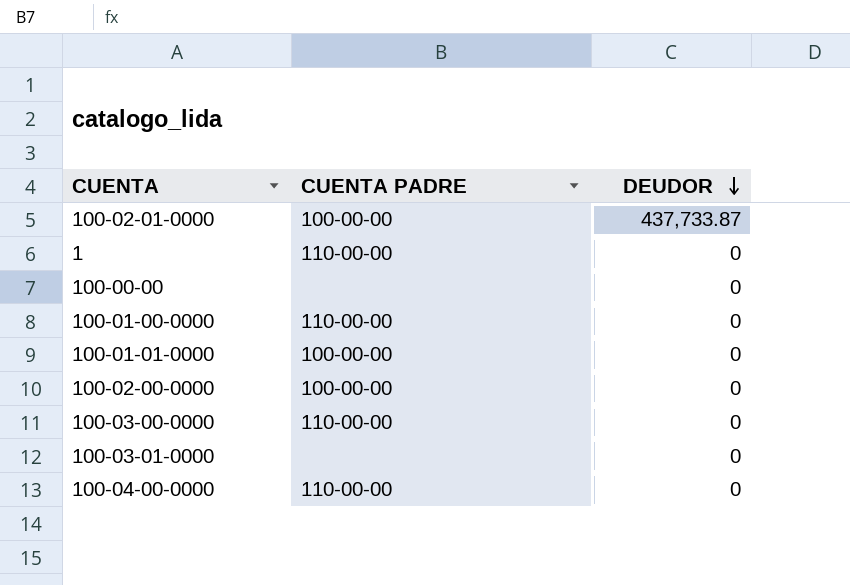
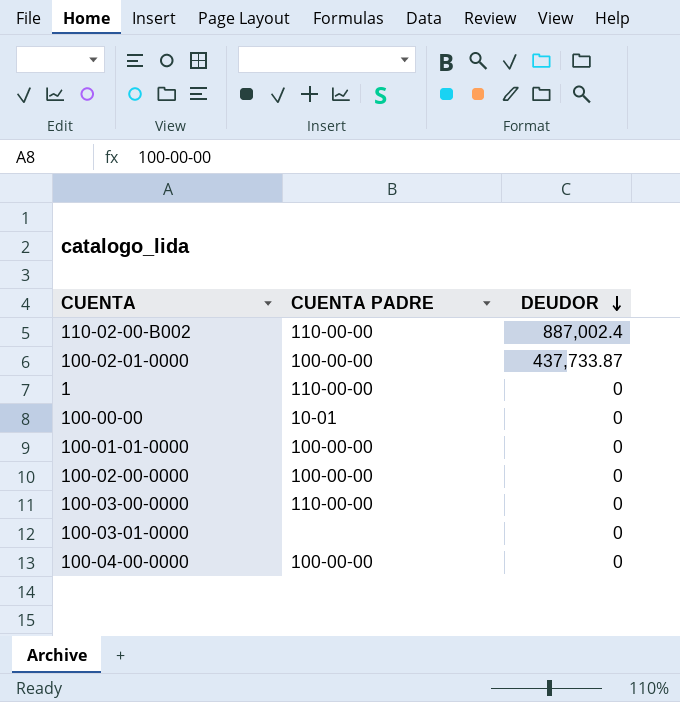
row 100-01-00-0000: 110-00-00 | 0 -> none
row 110-02-00-B002: none -> 110-00-00 | 887,002.4
100-00-00 | CUENTA PADRE: none -> 10-01
100-04-00-0000 | CUENTA PADRE: 110-00-00 -> 100-00-00

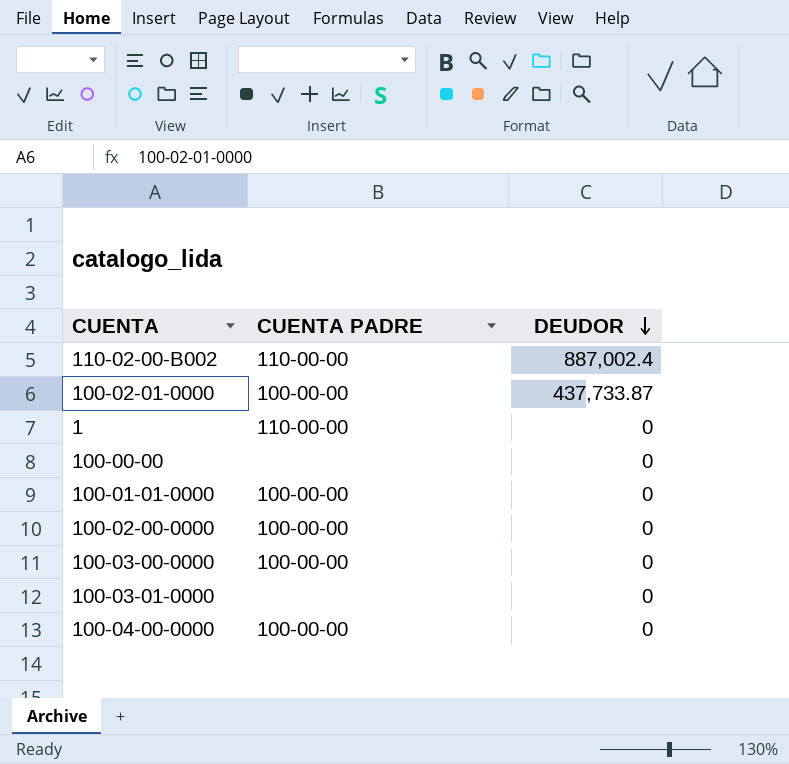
100-00-00 | CUENTA PADRE: 10-01 -> none
100-03-00-0000 | CUENTA PADRE: 110-00-00 -> 100-00-00

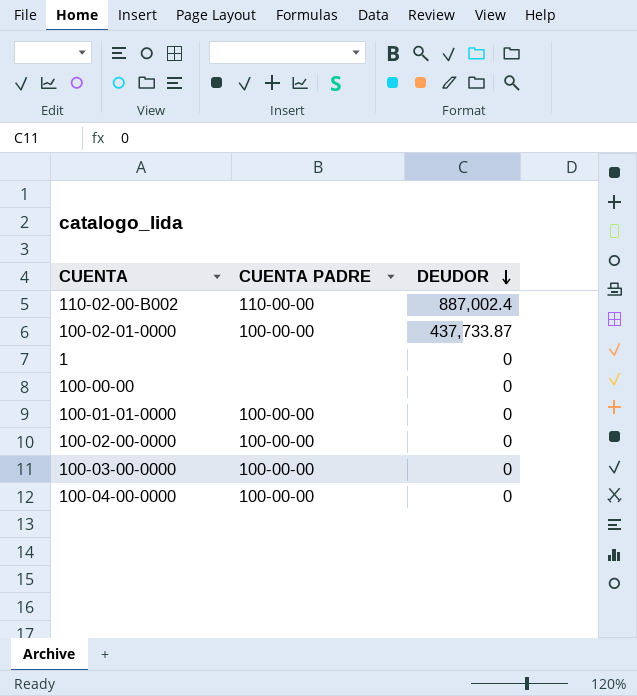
row 100-03-01-0000: none | 0 -> none
1 | CUENTA PADRE: 110-00-00 -> none

